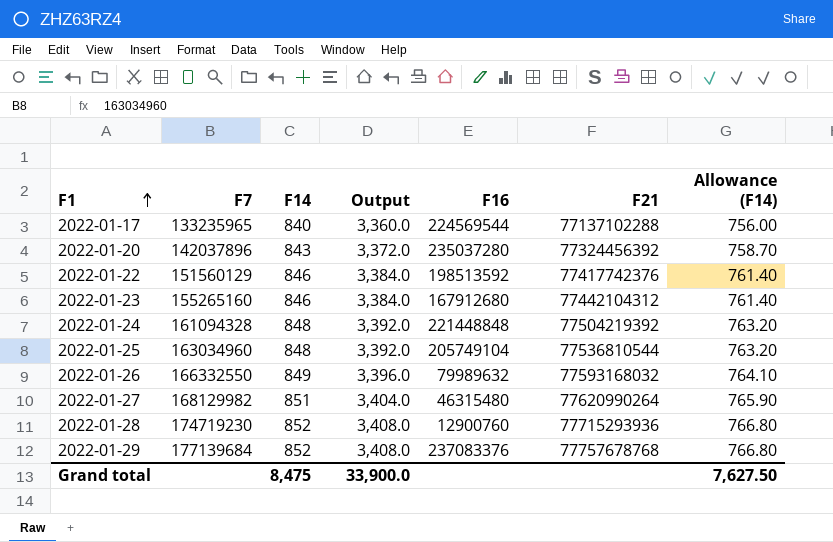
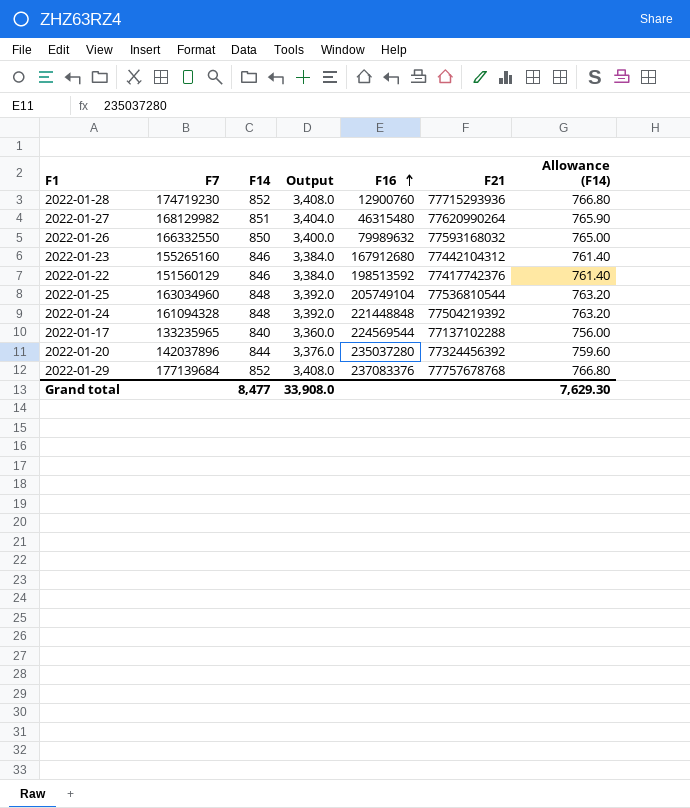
row order: F1 ascending -> F16 ascending
2022-01-26 | F14: 849 -> 850
2022-01-26 | Output: 3,396.0 -> 3,400.0
2022-01-26 | Allowance (F14): 764.10 -> 765.00
2022-01-20 | F14: 843 -> 844
2022-01-20 | Output: 3,372.0 -> 3,376.0
2022-01-20 | Allowance (F14): 758.70 -> 759.60
Grand total | F14: 8,475 -> 8,477
Grand total | Output: 33,900.0 -> 33,908.0
Grand total | Allowance (F14): 7,627.50 -> 7,629.30

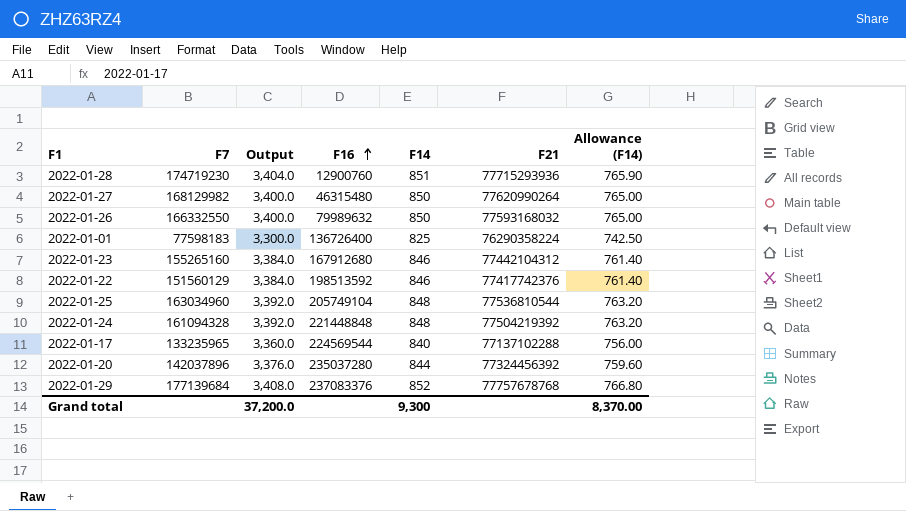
column F14 | position: 3 -> 5
2022-01-28 | Output: 3,408.0 -> 3,404.0
2022-01-28 | F14: 852 -> 851
2022-01-28 | Allowance (F14): 766.80 -> 765.90
2022-01-27 | Output: 3,404.0 -> 3,400.0
2022-01-27 | F14: 851 -> 850
2022-01-27 | Allowance (F14): 765.90 -> 765.00
row 2022-01-01: none -> 77598183 | 3,300.0 | 136726400 | 825 | 76290358224 | 742.50
Grand total | Output: 33,908.0 -> 37,200.0
Grand total | F14: 8,477 -> 9,300
Grand total | Allowance (F14): 7,629.30 -> 8,370.00

